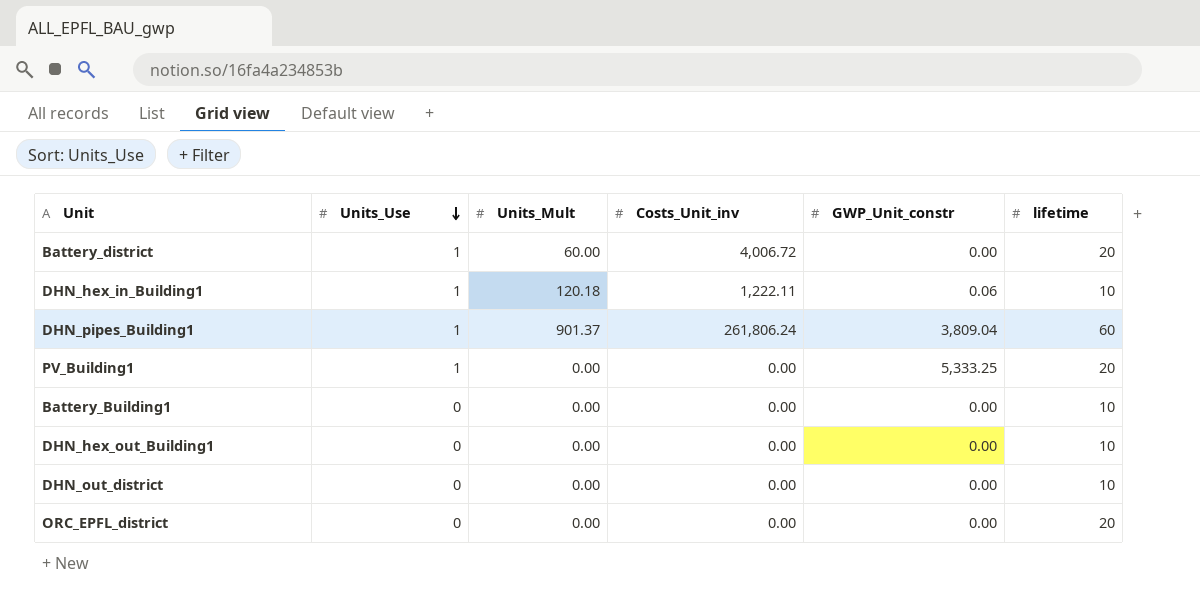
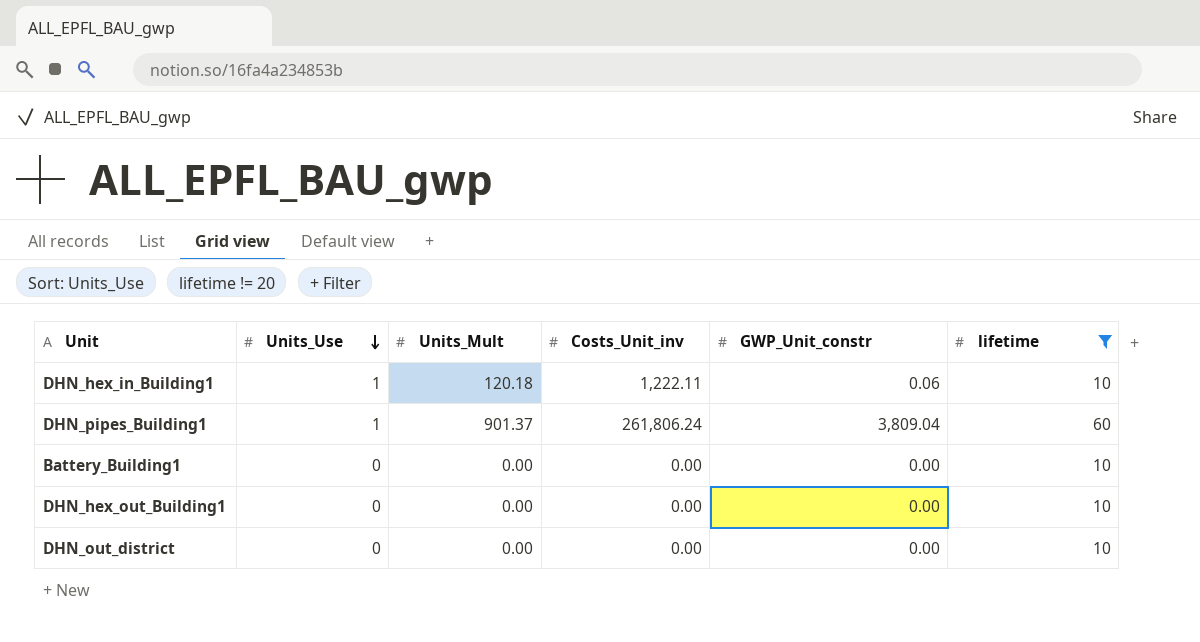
filter: none -> lifetime != 20

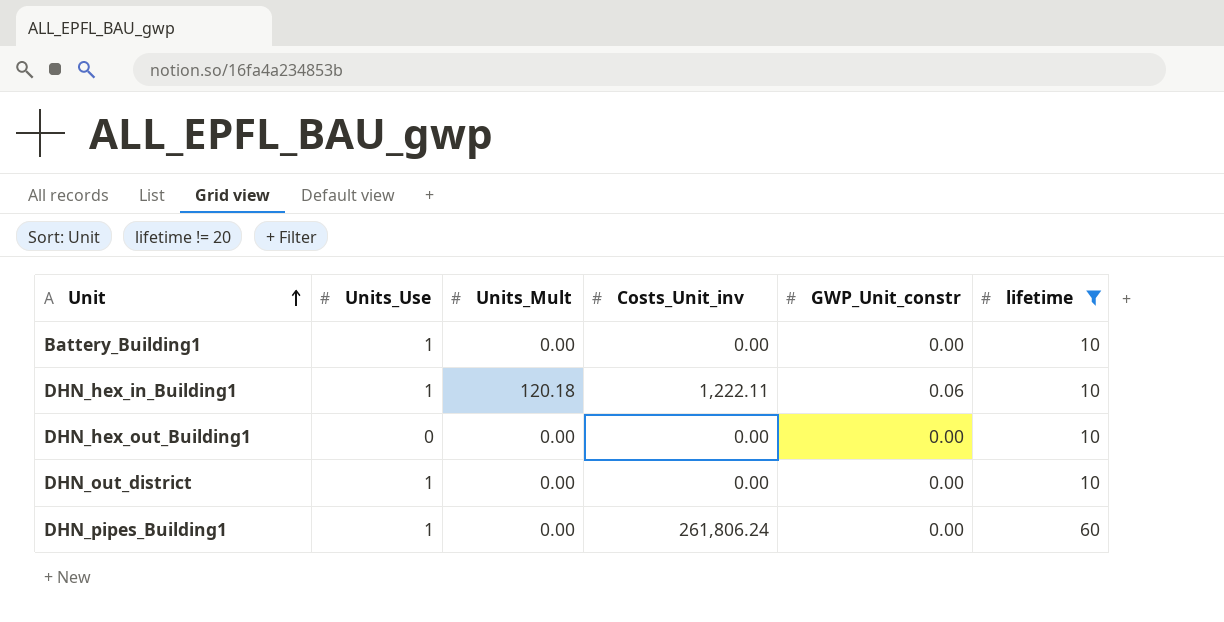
row order: Units_Use descending -> Unit ascending
Battery_Building1 | Units_Use: 0 -> 1
DHN_out_district | Units_Use: 0 -> 1
DHN_pipes_Building1 | Units_Mult: 901.37 -> 0.00
DHN_pipes_Building1 | GWP_Unit_constr: 3,809.04 -> 0.00

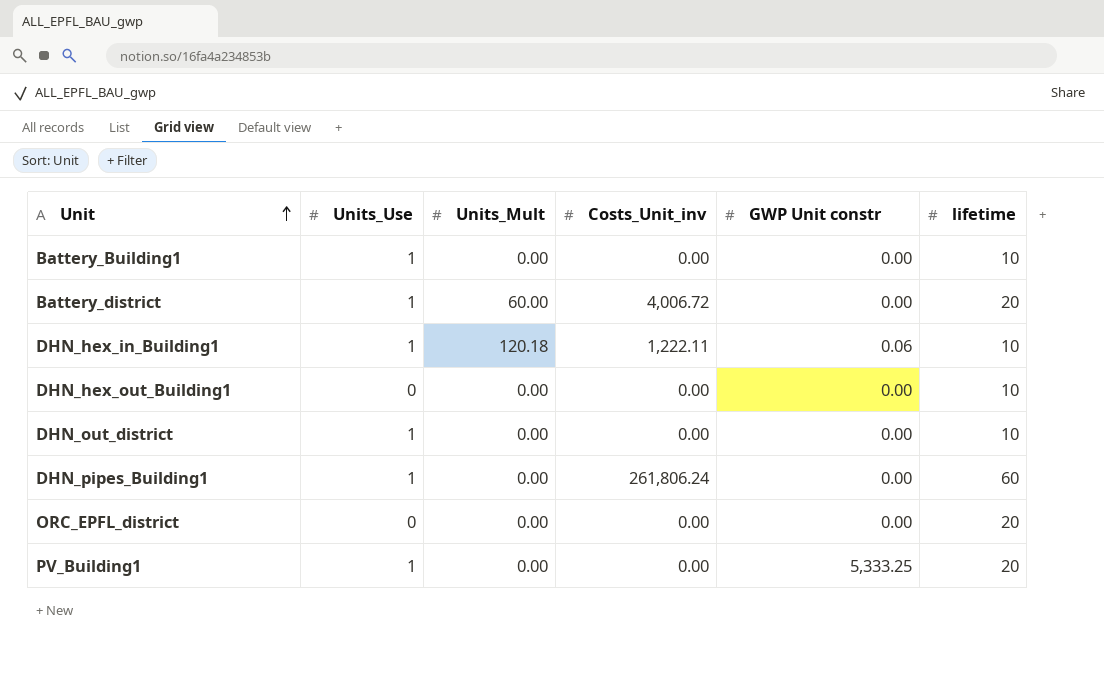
filter: lifetime != 20 -> none
column name: GWP_Unit_constr -> GWP Unit constr

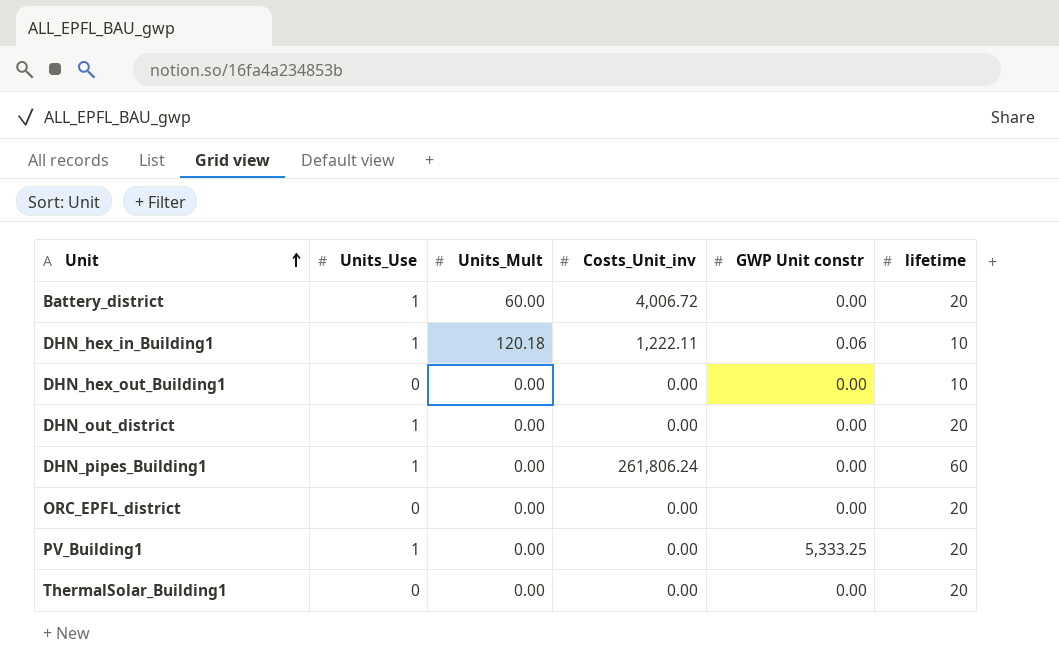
row Battery_Building1: 1 | 0.00 | 0.00 | 0.00 | 10 -> none
DHN_out_district | lifetime: 10 -> 20
row ThermalSolar_Building1: none -> 0 | 0.00 | 0.00 | 0.00 | 20

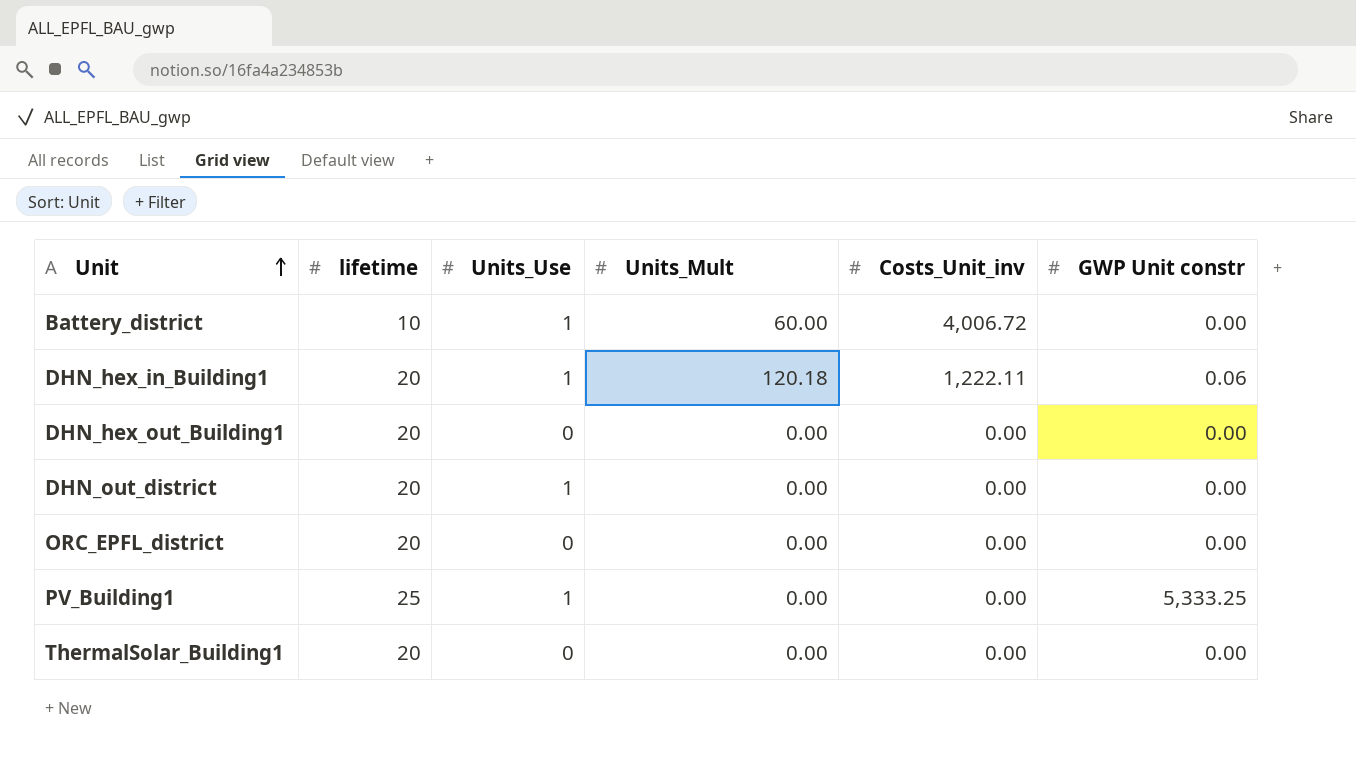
column lifetime | position: 6 -> 2
row DHN_pipes_Building1: 1 | 0.00 | 261,806.24 | 0.00 | 60 -> none
Battery_district | lifetime: 20 -> 10
DHN_hex_in_Building1 | lifetime: 10 -> 20
DHN_hex_out_Building1 | lifetime: 10 -> 20
PV_Building1 | lifetime: 20 -> 25

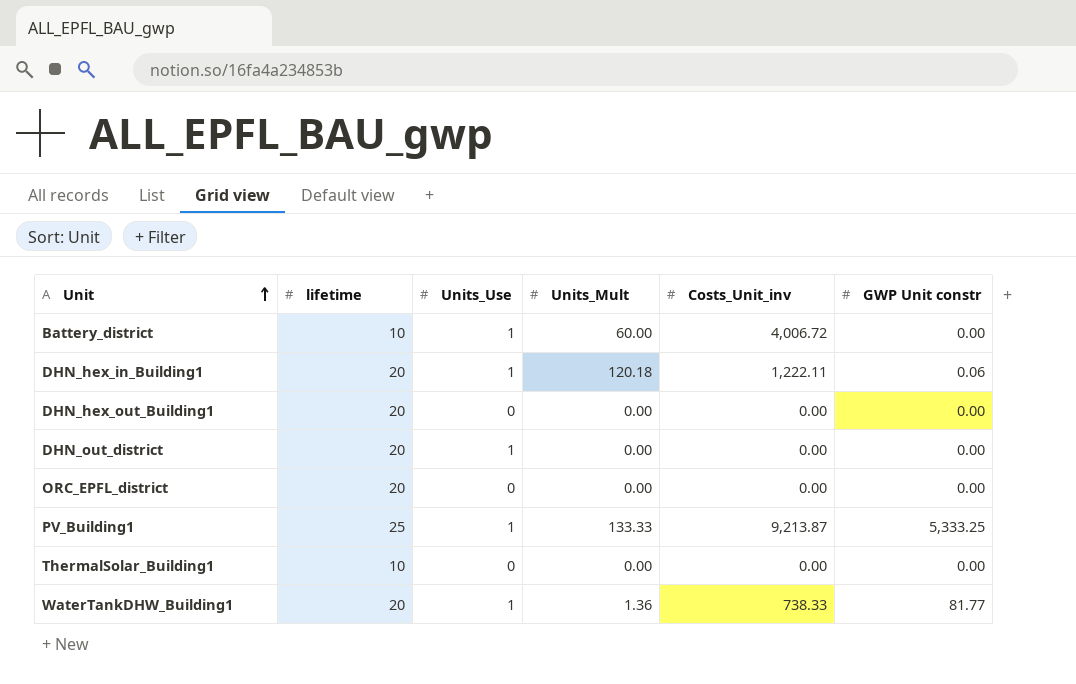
PV_Building1 | Units_Mult: 0.00 -> 133.33
PV_Building1 | Costs_Unit_inv: 0.00 -> 9,213.87
ThermalSolar_Building1 | lifetime: 20 -> 10
row WaterTankDHW_Building1: none -> 20 | 1 | 1.36 | 738.33 | 81.77

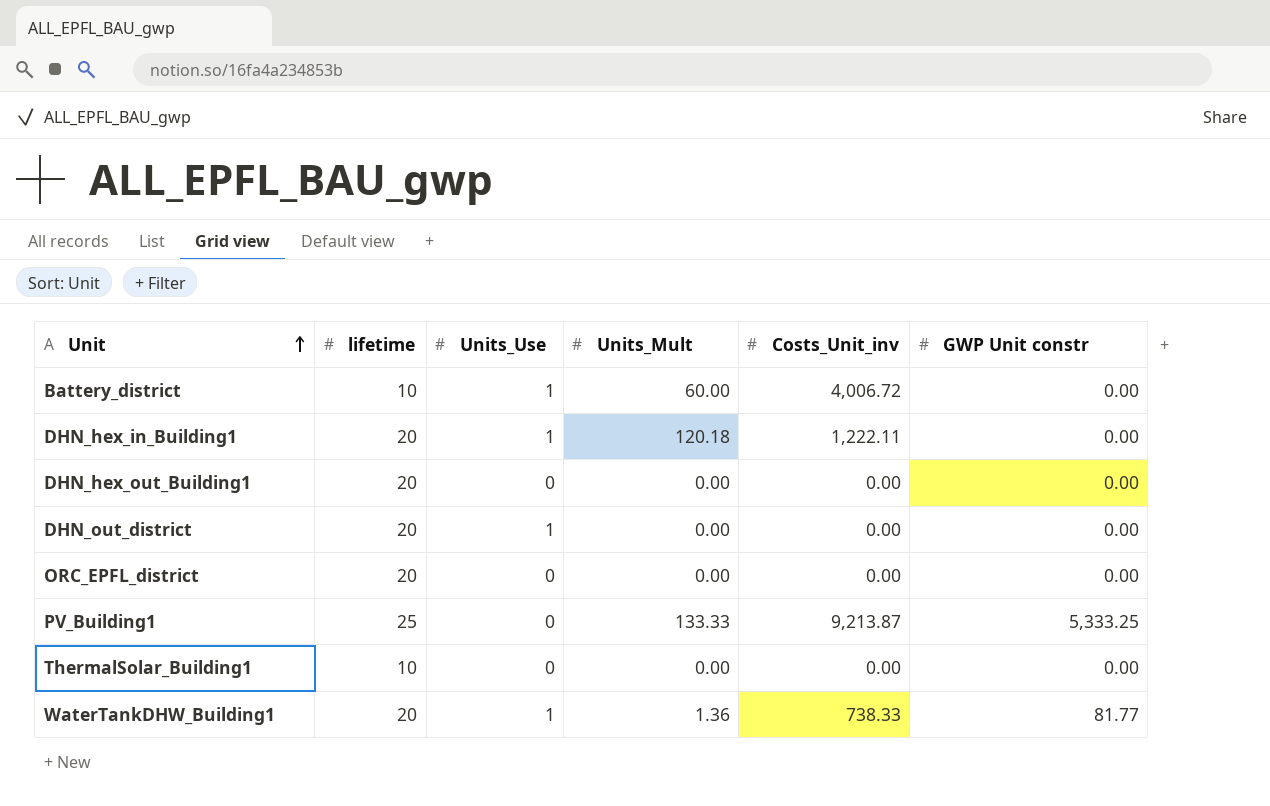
DHN_hex_in_Building1 | GWP Unit constr: 0.06 -> 0.00
PV_Building1 | Units_Use: 1 -> 0

